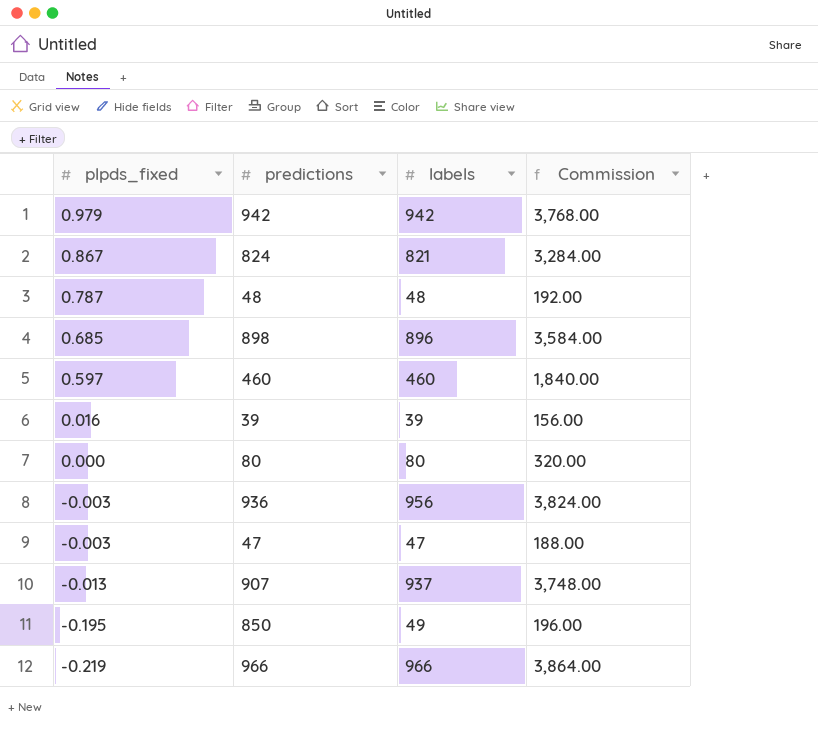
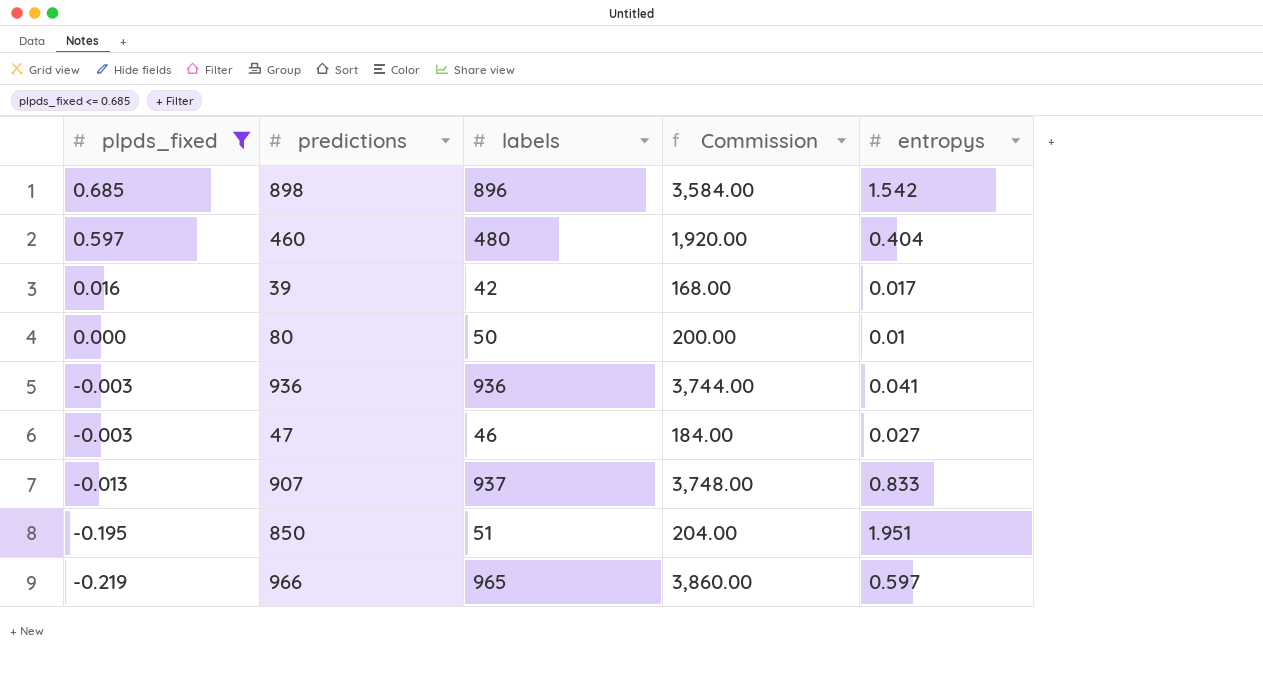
filter: none -> plpds_fixed <= 0.685
column entropys | position: none -> 5
460 | labels: 460 -> 480
460 | Commission: 1,840.00 -> 1,920.00
39 | labels: 39 -> 42
39 | Commission: 156.00 -> 168.00
80 | labels: 80 -> 50
80 | Commission: 320.00 -> 200.00
936 | labels: 956 -> 936
936 | Commission: 3,824.00 -> 3,744.00
47 | labels: 47 -> 46
47 | Commission: 188.00 -> 184.00
850 | labels: 49 -> 51
850 | Commission: 196.00 -> 204.00
966 | labels: 966 -> 965
966 | Commission: 3,864.00 -> 3,860.00

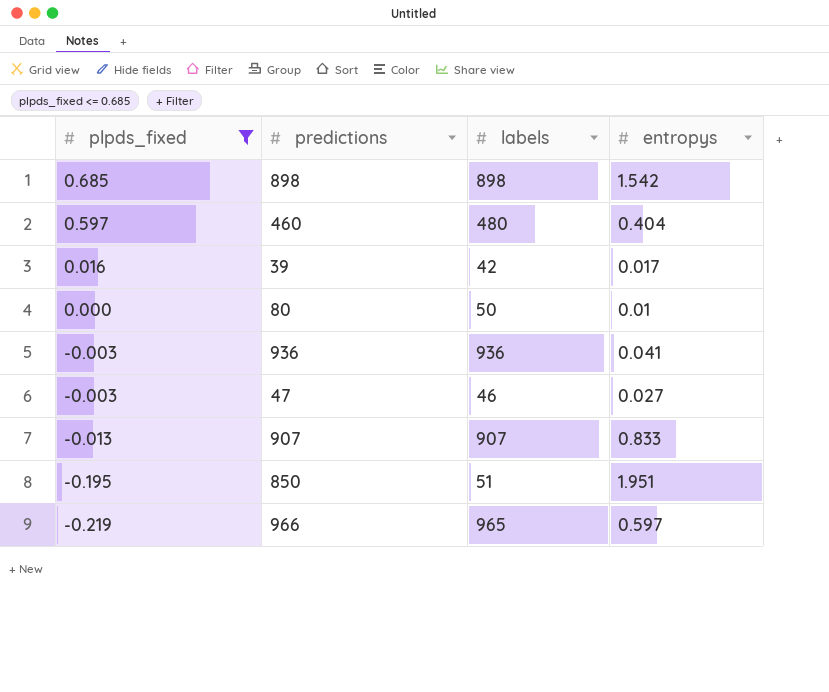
column Commission | formula: [labels] * 4 -> none
898 | labels: 896 -> 898
907 | labels: 937 -> 907

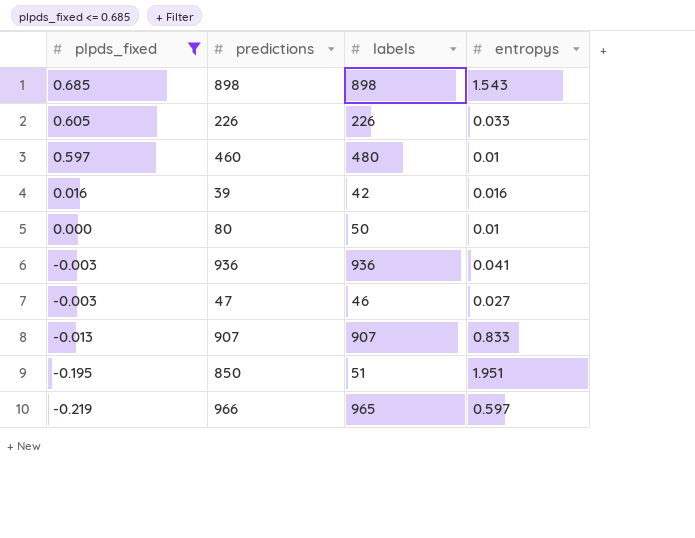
898 | entropys: 1.542 -> 1.543
row 226: none -> 0.605 | 226 | 0.033
460 | entropys: 0.404 -> 0.01
39 | entropys: 0.017 -> 0.016

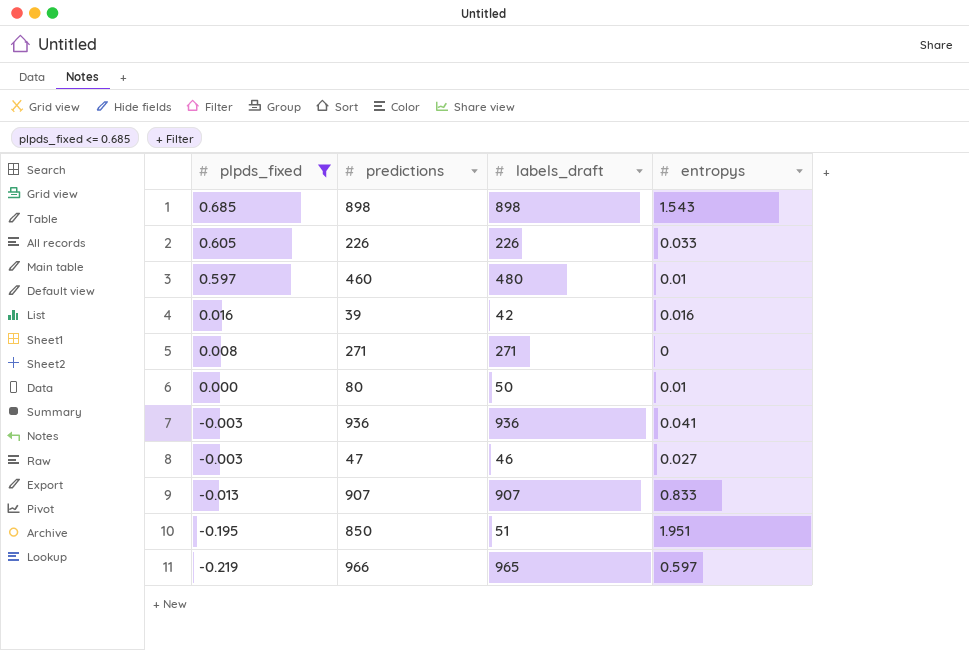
column name: labels -> labels_draft
row 271: none -> 0.008 | 271 | 0

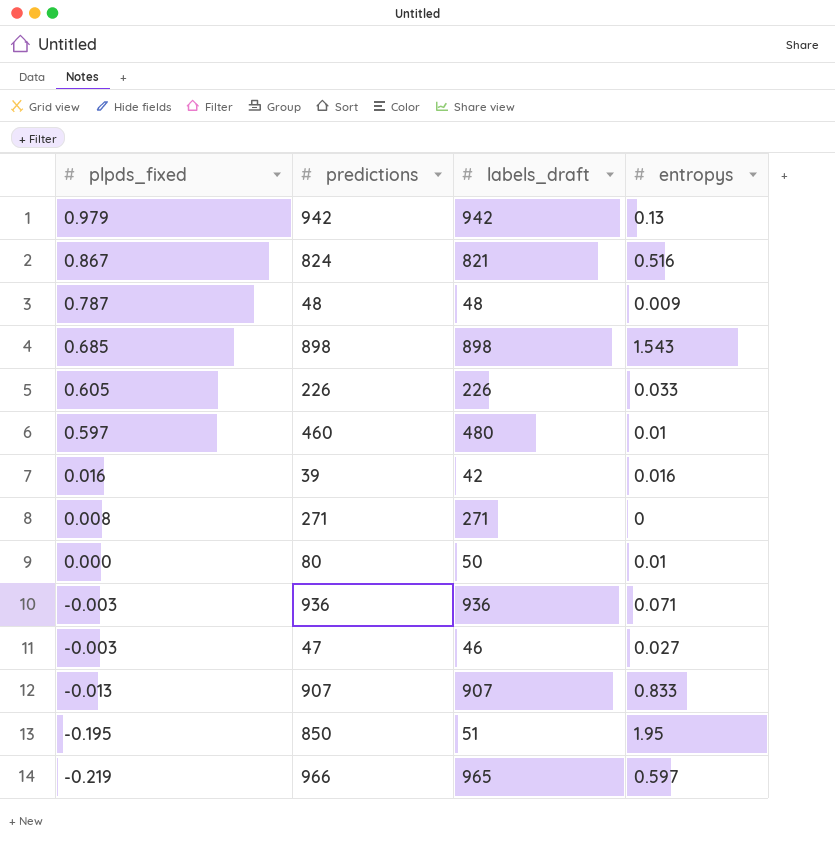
filter: plpds_fixed <= 0.685 -> none
936 | entropys: 0.041 -> 0.071
850 | entropys: 1.951 -> 1.95

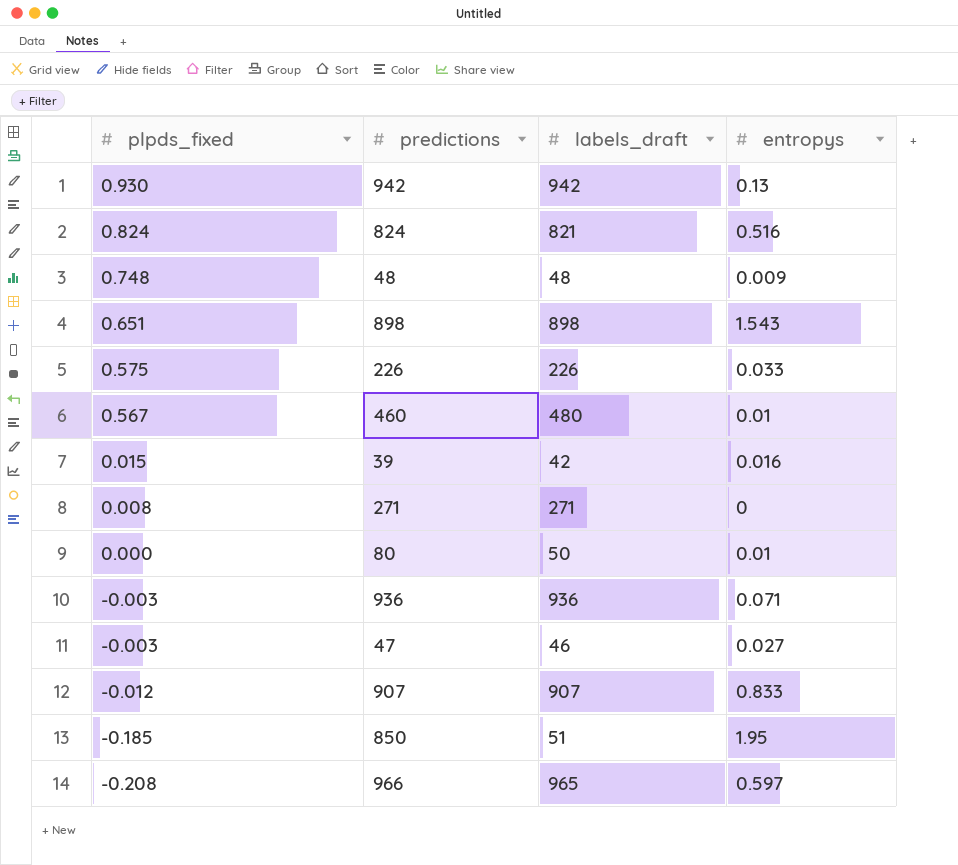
942 | plpds_fixed: 0.979 -> 0.930
824 | plpds_fixed: 0.867 -> 0.824
48 | plpds_fixed: 0.787 -> 0.748
898 | plpds_fixed: 0.685 -> 0.651
226 | plpds_fixed: 0.605 -> 0.575
460 | plpds_fixed: 0.597 -> 0.567
39 | plpds_fixed: 0.016 -> 0.015
907 | plpds_fixed: -0.013 -> -0.012
850 | plpds_fixed: -0.195 -> -0.185
966 | plpds_fixed: -0.219 -> -0.208

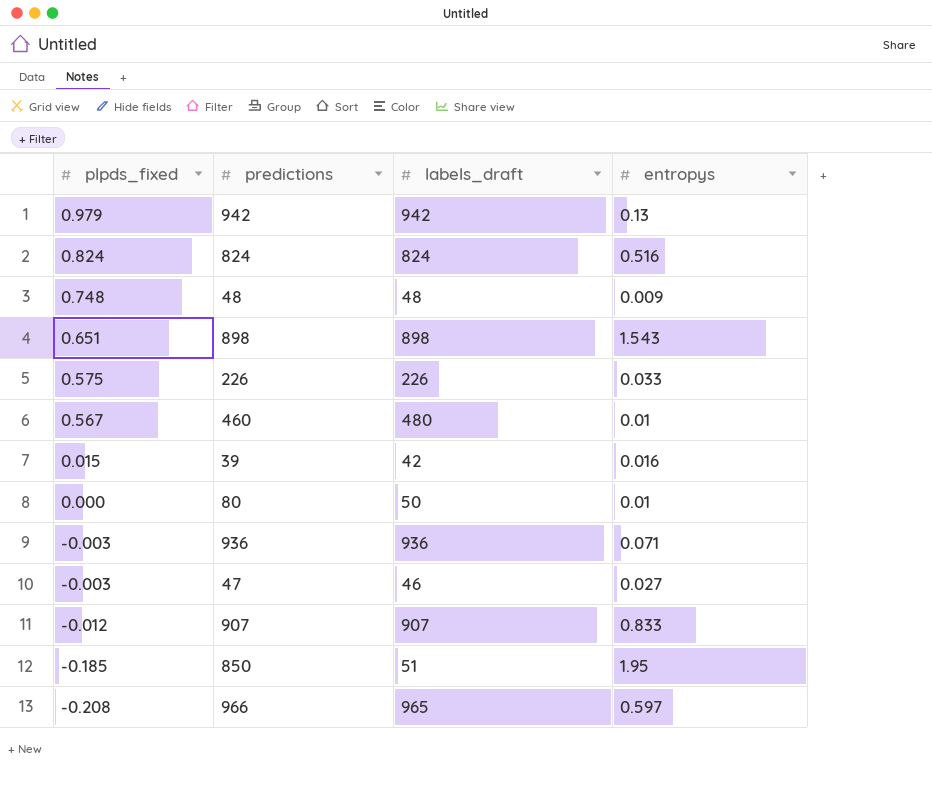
row 271: 0.008 | 271 | 0 -> none
942 | plpds_fixed: 0.930 -> 0.979
824 | labels_draft: 821 -> 824

